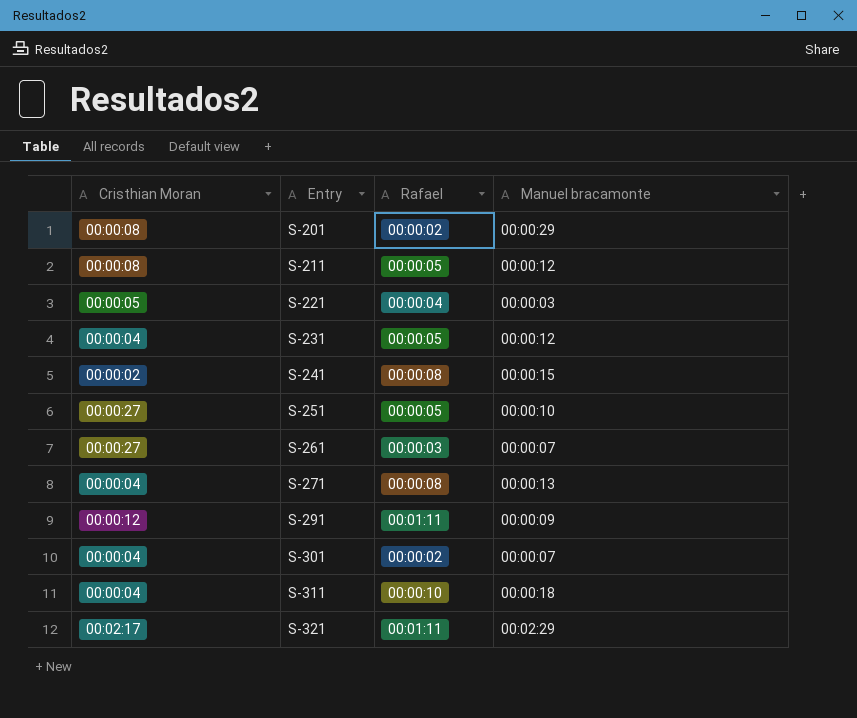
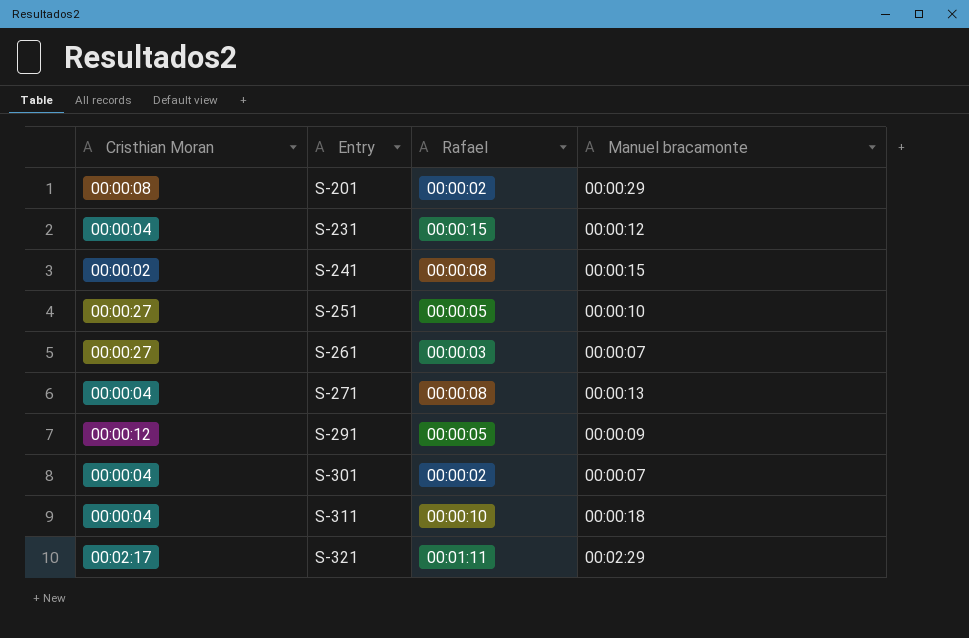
row S-211: 00:00:08 | 00:00:05 | 00:00:12 -> none
row S-221: 00:00:05 | 00:00:04 | 00:00:03 -> none
S-231 | Rafael: 00:00:05 -> 00:00:15
S-291 | Rafael: 00:01:11 -> 00:00:05

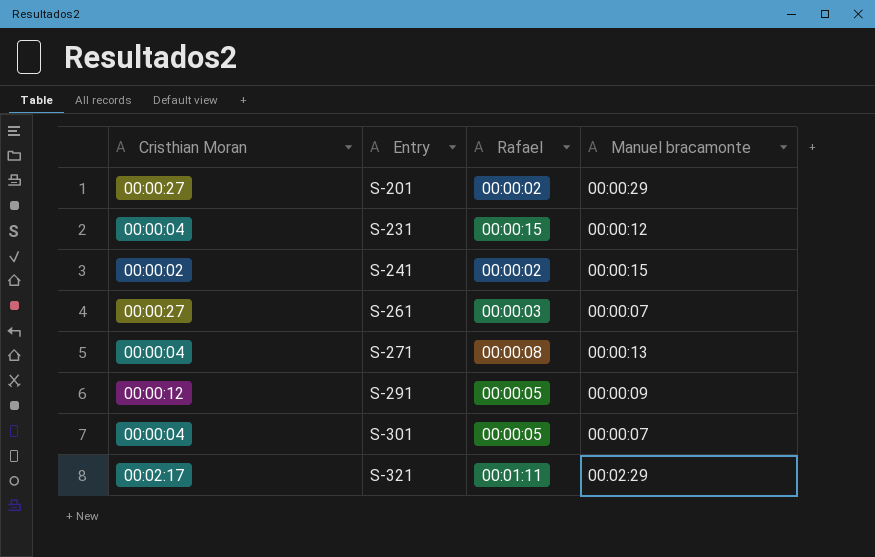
row S-251: 00:00:27 | 00:00:05 | 00:00:10 -> none
row S-311: 00:00:04 | 00:00:10 | 00:00:18 -> none
S-201 | Cristhian Moran: 00:00:08 -> 00:00:27
S-241 | Rafael: 00:00:08 -> 00:00:02
S-301 | Rafael: 00:00:02 -> 00:00:05

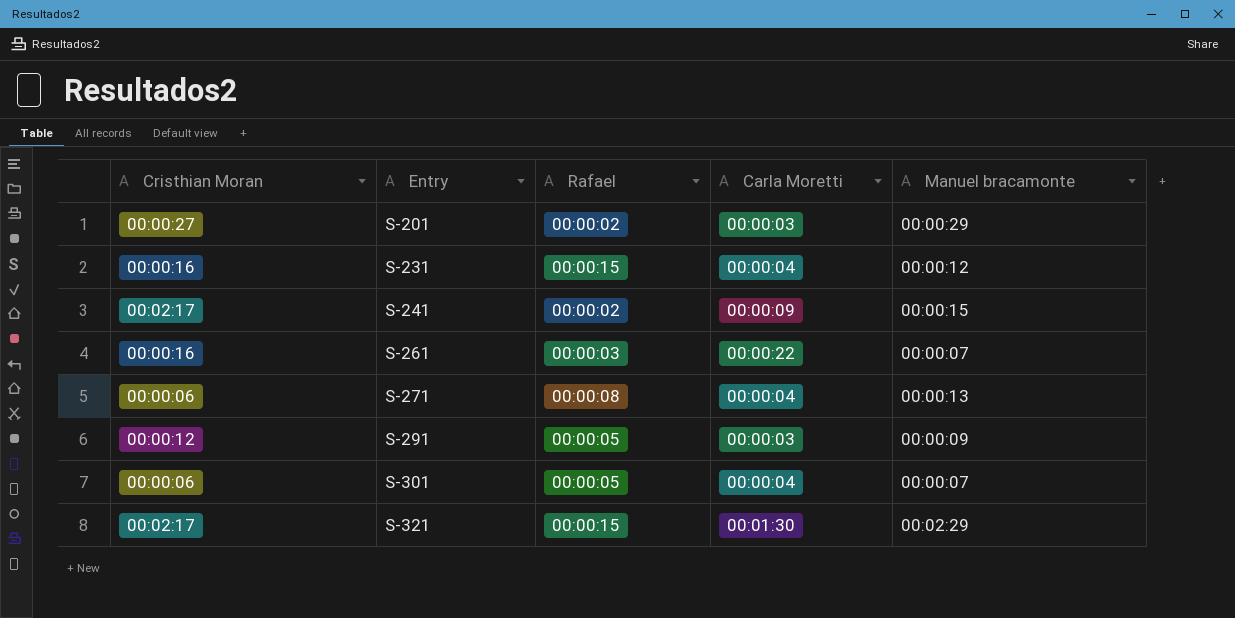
column Carla Moretti | position: none -> 4
S-231 | Cristhian Moran: 00:00:04 -> 00:00:16
S-241 | Cristhian Moran: 00:00:02 -> 00:02:17
S-261 | Cristhian Moran: 00:00:27 -> 00:00:16
S-271 | Cristhian Moran: 00:00:04 -> 00:00:06
S-301 | Cristhian Moran: 00:00:04 -> 00:00:06
S-321 | Rafael: 00:01:11 -> 00:00:15

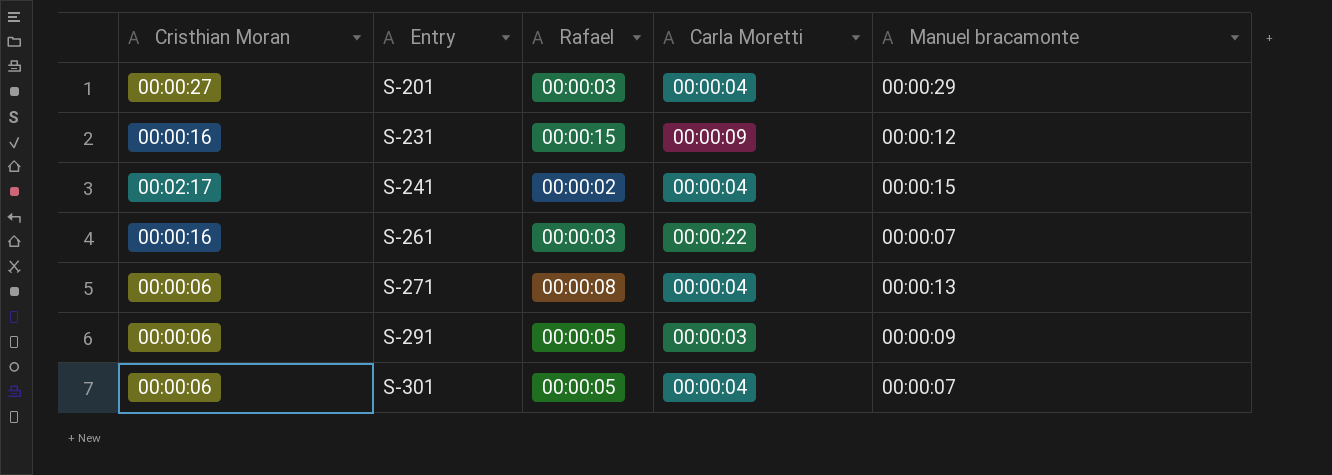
row S-321: 00:02:17 | 00:00:15 | 00:01:30 | 00:02:29 -> none
S-201 | Rafael: 00:00:02 -> 00:00:03
S-201 | Carla Moretti: 00:00:03 -> 00:00:04
S-231 | Carla Moretti: 00:00:04 -> 00:00:09
S-241 | Carla Moretti: 00:00:09 -> 00:00:04
S-291 | Cristhian Moran: 00:00:12 -> 00:00:06

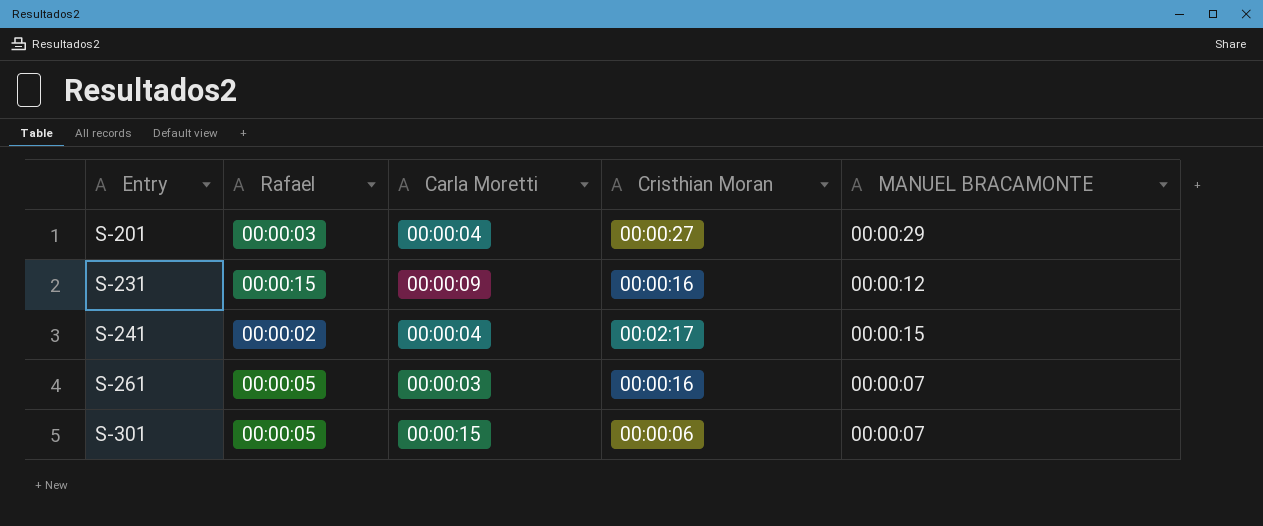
column Cristhian Moran | position: 1 -> 4
column name: Manuel bracamonte -> MANUEL BRACAMONTE
row S-271: 00:00:06 | 00:00:08 | 00:00:04 | 00:00:13 -> none
row S-291: 00:00:06 | 00:00:05 | 00:00:03 | 00:00:09 -> none
S-261 | Rafael: 00:00:03 -> 00:00:05
S-261 | Carla Moretti: 00:00:22 -> 00:00:03
S-301 | Carla Moretti: 00:00:04 -> 00:00:15

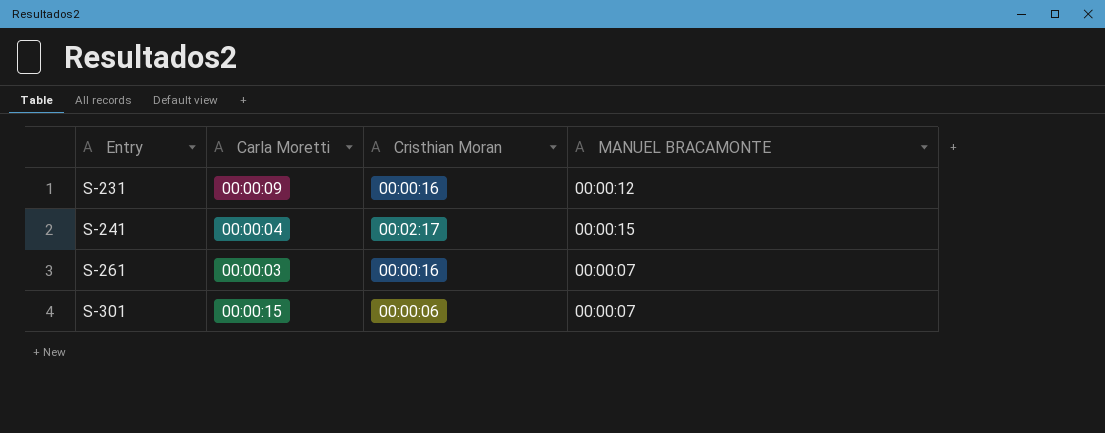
column Rafael | position: 2 -> none
row S-201: 00:00:03 | 00:00:04 | 00:00:27 | 00:00:29 -> none

